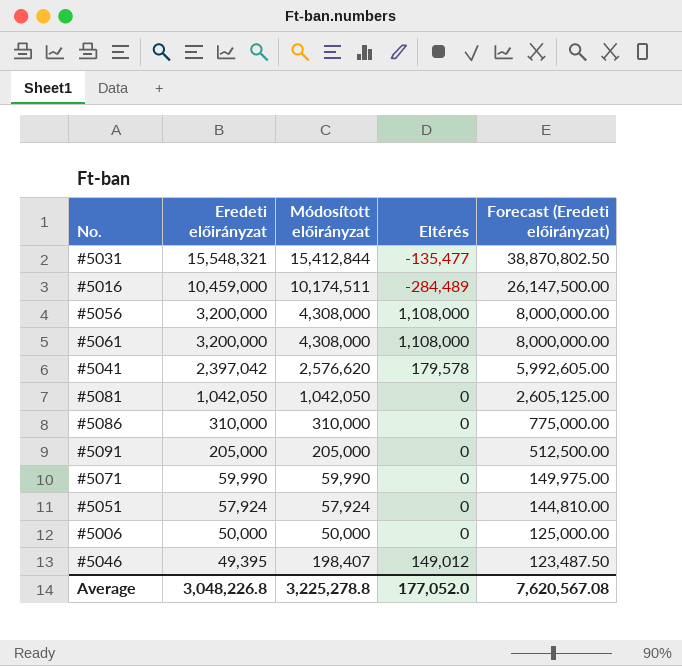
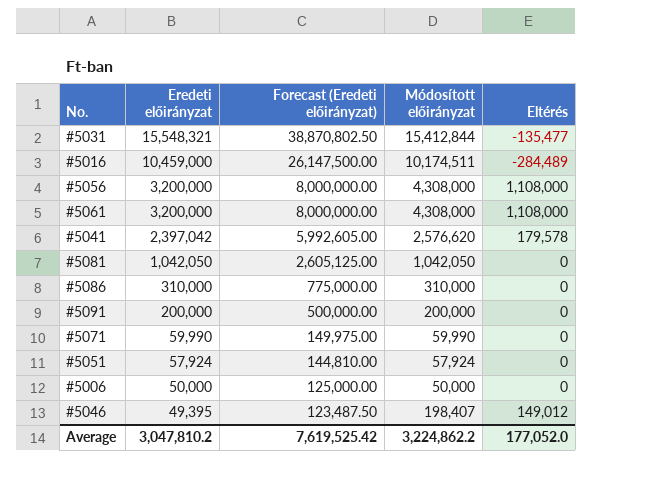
column Forecast (Eredeti előirányzat) | position: 5 -> 3
#5091 | Eredeti előirányzat: 205,000 -> 200,000
#5091 | Forecast (Eredeti előirányzat): 512,500.00 -> 500,000.00
#5091 | Módosított előirányzat: 205,000 -> 200,000
Average | Eredeti előirányzat: 3,048,226.8 -> 3,047,810.2
Average | Forecast (Eredeti előirányzat): 7,620,567.08 -> 7,619,525.42
Average | Módosított előirányzat: 3,225,278.8 -> 3,224,862.2

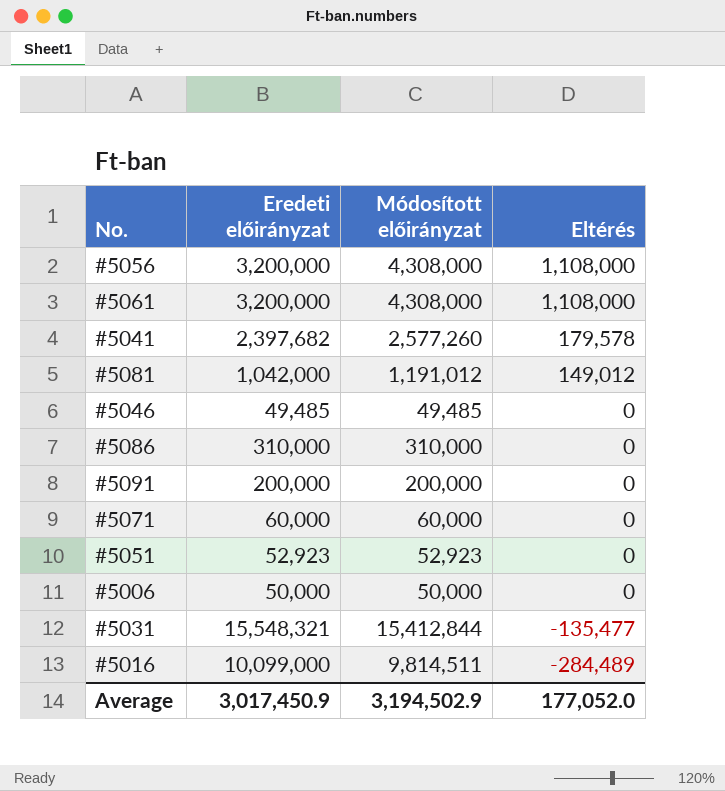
row order: Eredeti előirányzat descending -> Eltérés descending
column Forecast (Eredeti előirányzat) | formula: [Eredeti előirányzat] * 2.5 -> none
#5041 | Eredeti előirányzat: 2,397,042 -> 2,397,682
#5041 | Módosított előirányzat: 2,576,620 -> 2,577,260
#5081 | Eredeti előirányzat: 1,042,050 -> 1,042,000
#5081 | Módosított előirányzat: 1,042,050 -> 1,191,012
#5081 | Eltérés: 0 -> 149,012
#5046 | Eredeti előirányzat: 49,395 -> 49,485
#5046 | Módosított előirányzat: 198,407 -> 49,485
#5046 | Eltérés: 149,012 -> 0
#5071 | Eredeti előirányzat: 59,990 -> 60,000
#5071 | Módosított előirányzat: 59,990 -> 60,000
#5051 | Eredeti előirányzat: 57,924 -> 52,923
#5051 | Módosított előirányzat: 57,924 -> 52,923
#5016 | Eredeti előirányzat: 10,459,000 -> 10,099,000
#5016 | Módosított előirányzat: 10,174,511 -> 9,814,511
Average | Eredeti előirányzat: 3,047,810.2 -> 3,017,450.9
Average | Módosított előirányzat: 3,224,862.2 -> 3,194,502.9

